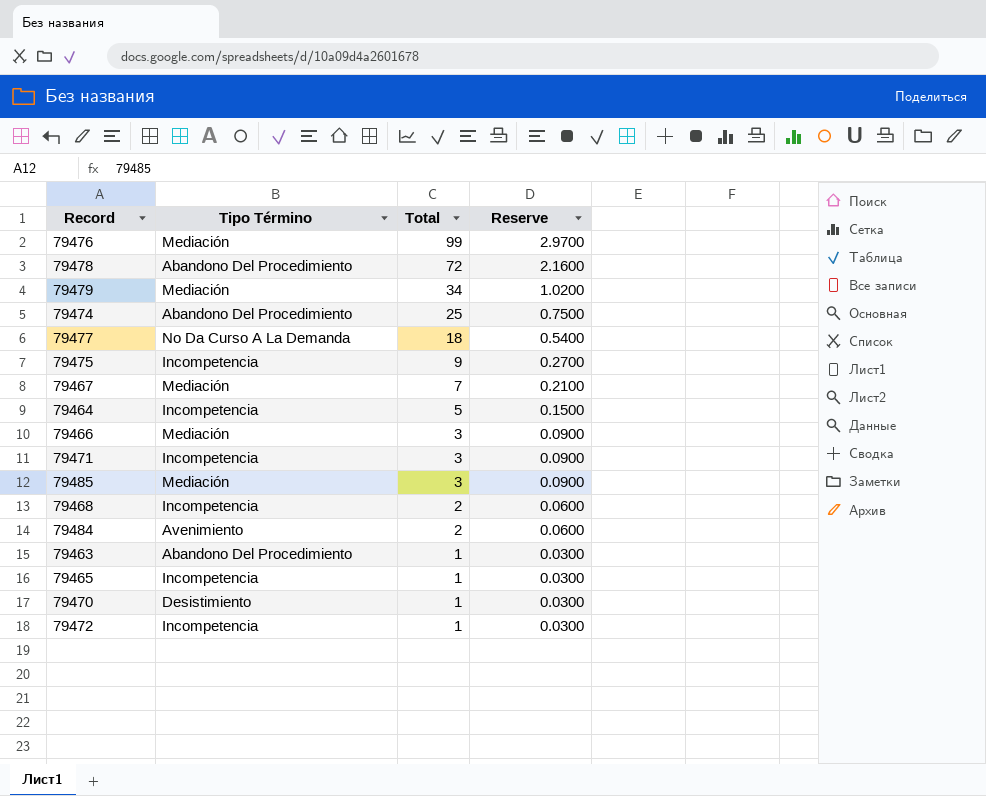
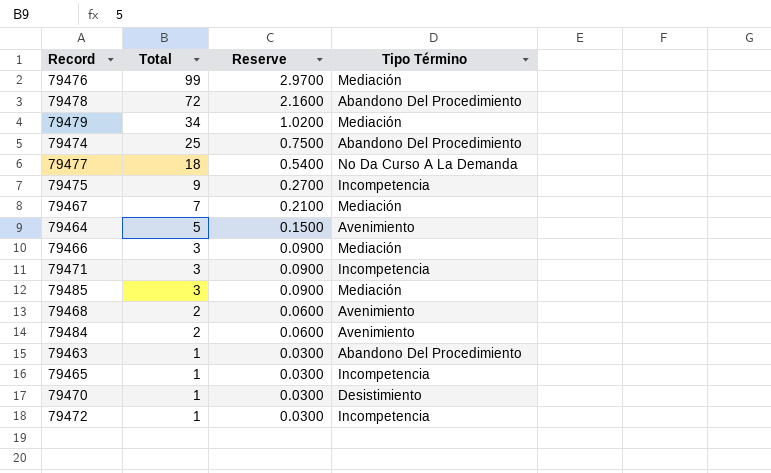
column Tipo Término | position: 2 -> 4
79464 | Tipo Término: Incompetencia -> Avenimiento
79468 | Tipo Término: Incompetencia -> Avenimiento

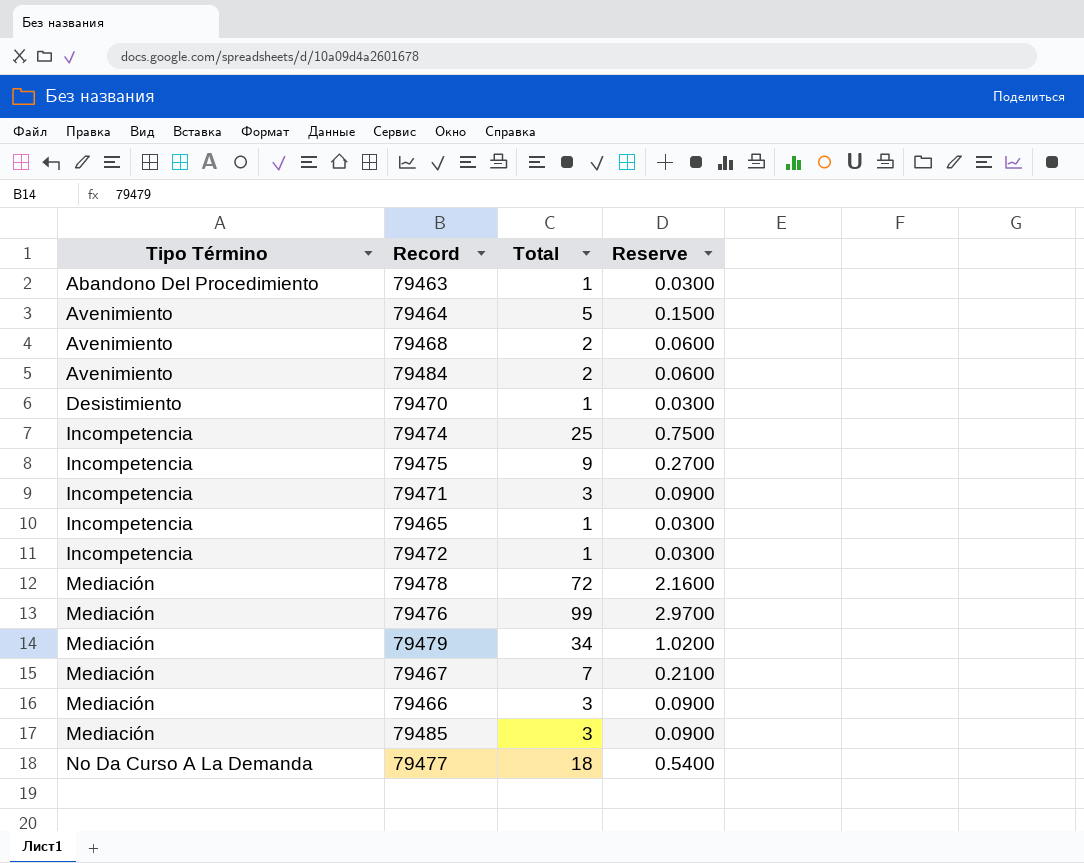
row order: Total descending -> Tipo Término ascending
column Tipo Término | position: 4 -> 1
79474 | Tipo Término: Abandono Del Procedimiento -> Incompetencia
79478 | Tipo Término: Abandono Del Procedimiento -> Mediación

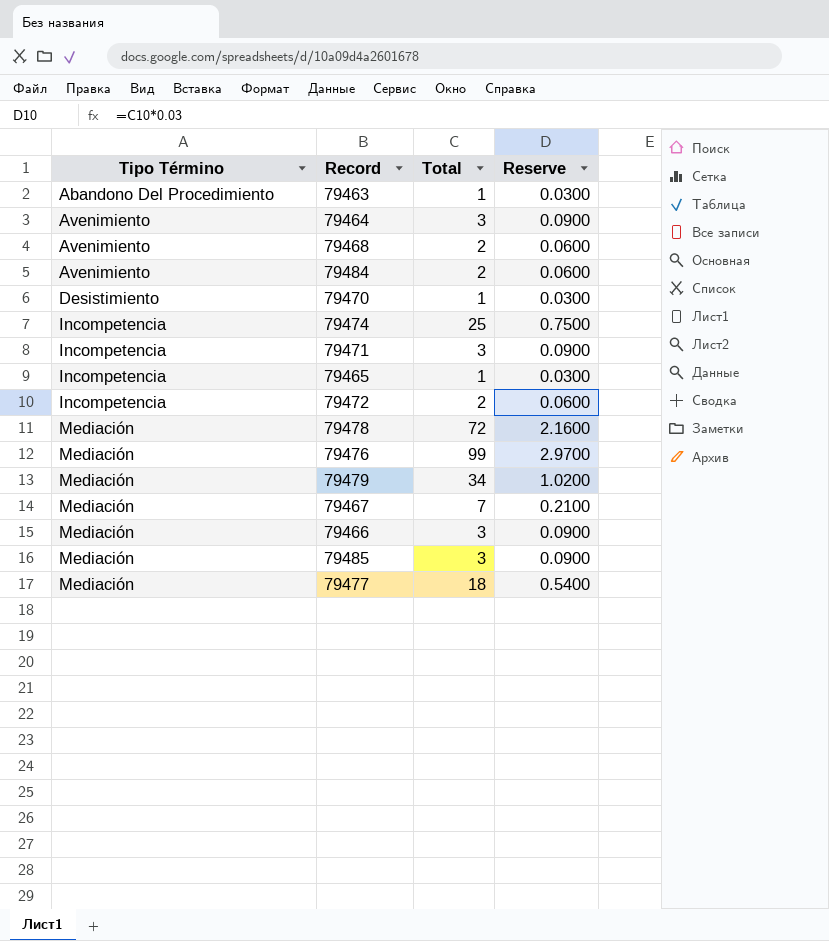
row 79475: Incompetencia | 9 | 0.2700 -> none
79464 | Total: 5 -> 3
79464 | Reserve: 0.1500 -> 0.0900
79472 | Total: 1 -> 2
79472 | Reserve: 0.0300 -> 0.0600
79477 | Tipo Término: No Da Curso A La Demanda -> Mediación

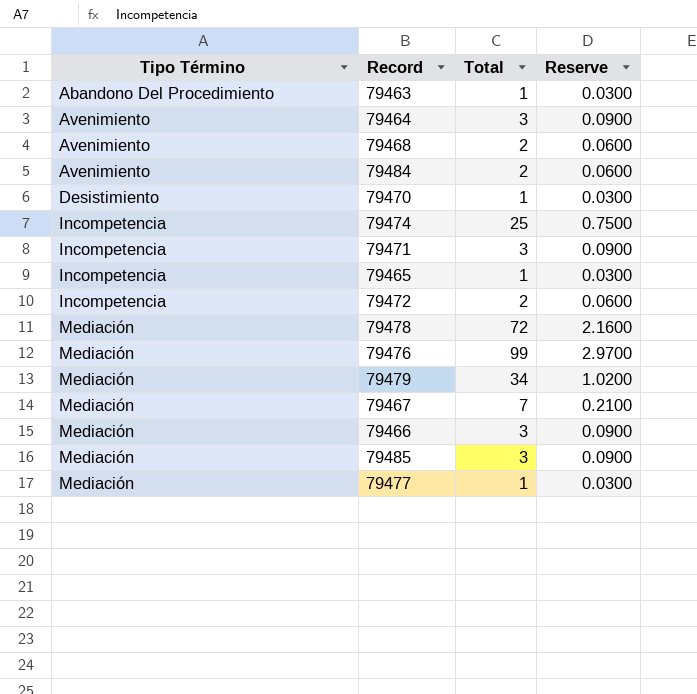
79477 | Total: 18 -> 1
79477 | Reserve: 0.5400 -> 0.0300

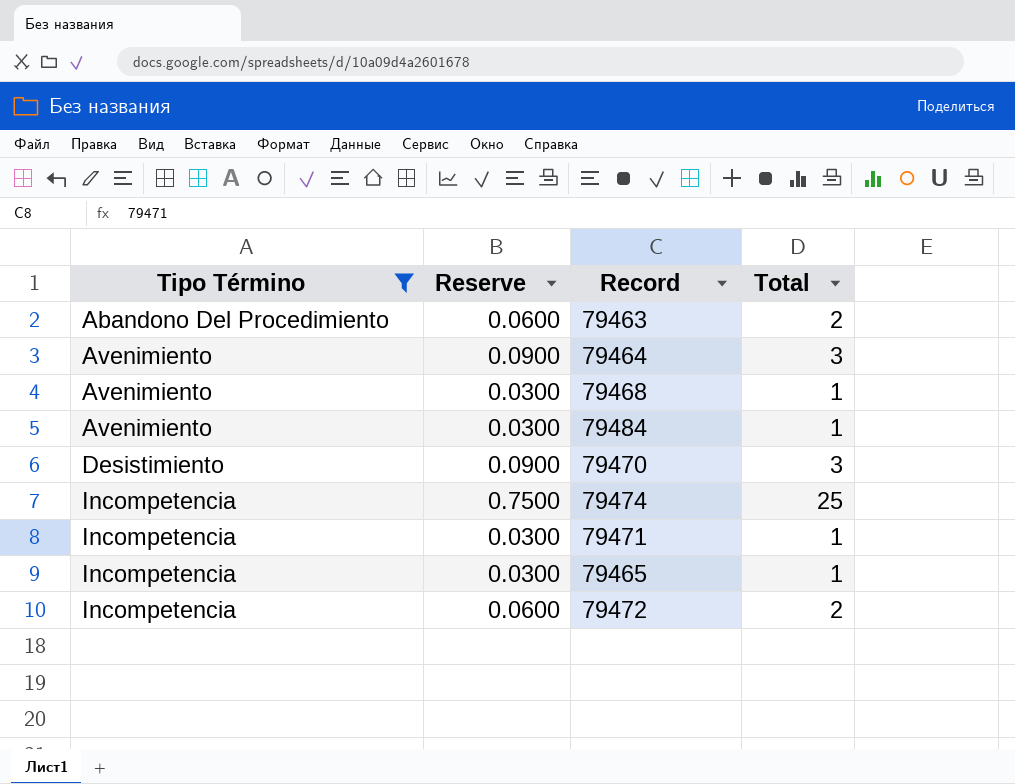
filter: none -> Tipo Término != Mediación
column Reserve | position: 4 -> 2
79463 | Reserve: 0.0300 -> 0.0600
79463 | Total: 1 -> 2
79468 | Reserve: 0.0600 -> 0.0300
79468 | Total: 2 -> 1
79484 | Reserve: 0.0600 -> 0.0300
79484 | Total: 2 -> 1
79470 | Reserve: 0.0300 -> 0.0900
79470 | Total: 1 -> 3
79471 | Reserve: 0.0900 -> 0.0300
79471 | Total: 3 -> 1

